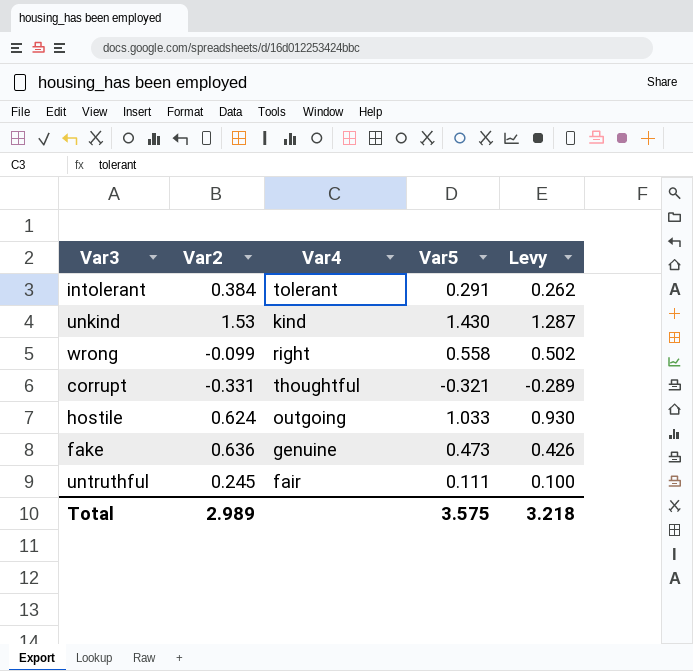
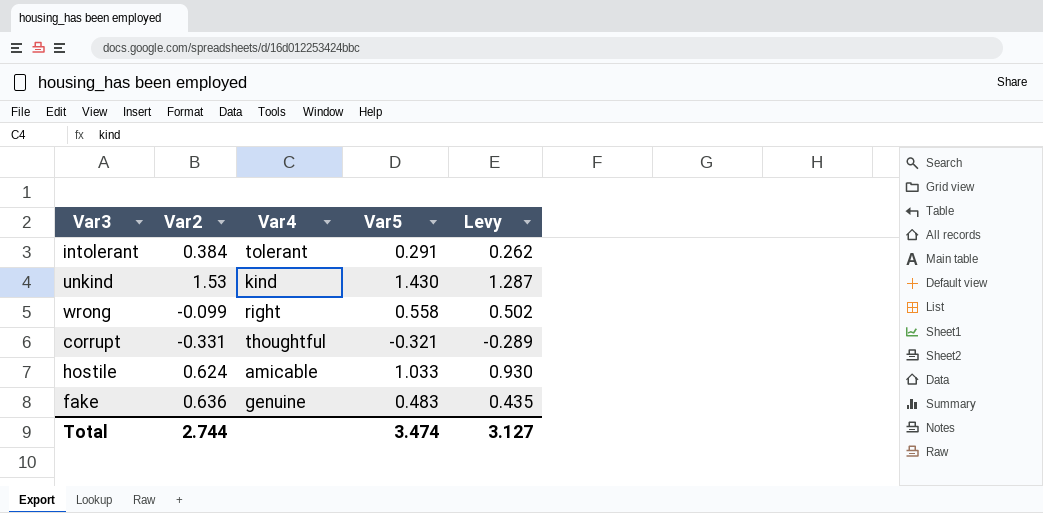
row untruthful: 0.245 | fair | 0.111 | 0.100 -> none
hostile | Var4: outgoing -> amicable
fake | Var5: 0.473 -> 0.483
fake | Levy: 0.426 -> 0.435
Total | Var2: 2.989 -> 2.744
Total | Var5: 3.575 -> 3.474
Total | Levy: 3.218 -> 3.127

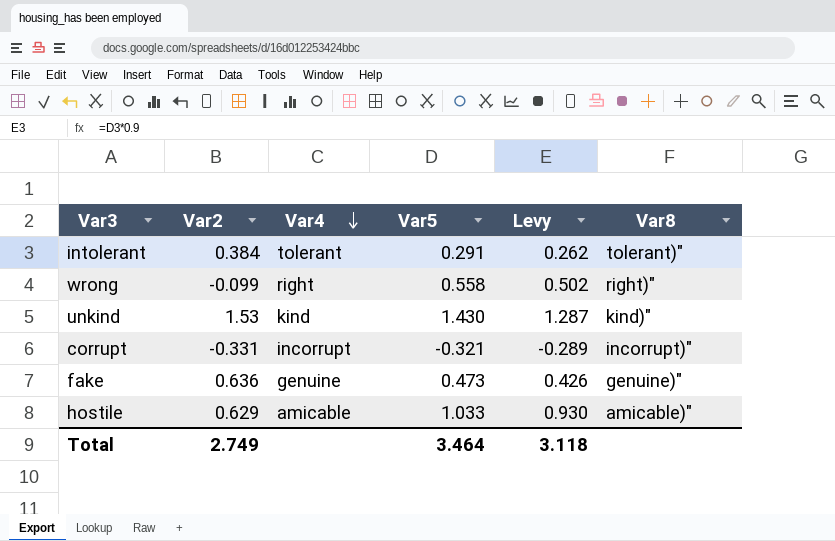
row order: none -> Var4 descending
column Var8 | position: none -> 6
corrupt | Var4: thoughtful -> incorrupt
fake | Var5: 0.483 -> 0.473
fake | Levy: 0.435 -> 0.426
hostile | Var2: 0.624 -> 0.629
Total | Var2: 2.744 -> 2.749
Total | Var5: 3.474 -> 3.464
Total | Levy: 3.127 -> 3.118

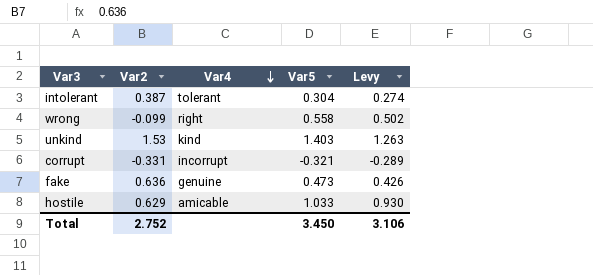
column Var8 | position: 6 -> none
intolerant | Var2: 0.384 -> 0.387
intolerant | Var5: 0.291 -> 0.304
intolerant | Levy: 0.262 -> 0.274
unkind | Var5: 1.430 -> 1.403
unkind | Levy: 1.287 -> 1.263
Total | Var2: 2.749 -> 2.752
Total | Var5: 3.464 -> 3.450
Total | Levy: 3.118 -> 3.106

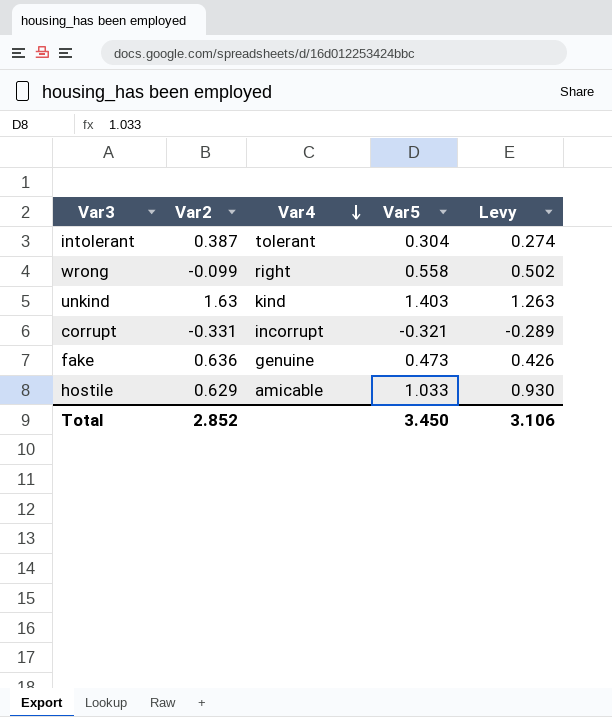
unkind | Var2: 1.53 -> 1.63
Total | Var2: 2.752 -> 2.852

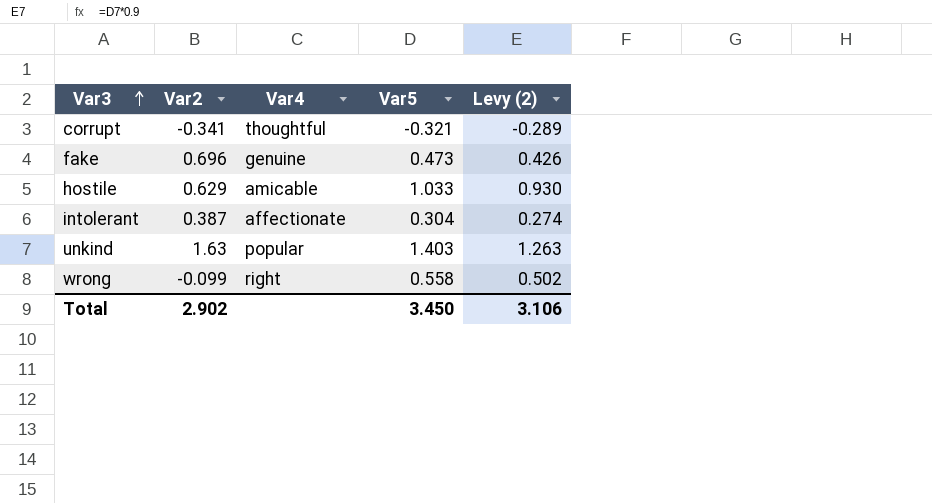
row order: Var4 descending -> Var3 ascending
column name: Levy -> Levy (2)
corrupt | Var2: -0.331 -> -0.341
corrupt | Var4: incorrupt -> thoughtful
fake | Var2: 0.636 -> 0.696
intolerant | Var4: tolerant -> affectionate
unkind | Var4: kind -> popular
Total | Var2: 2.852 -> 2.902

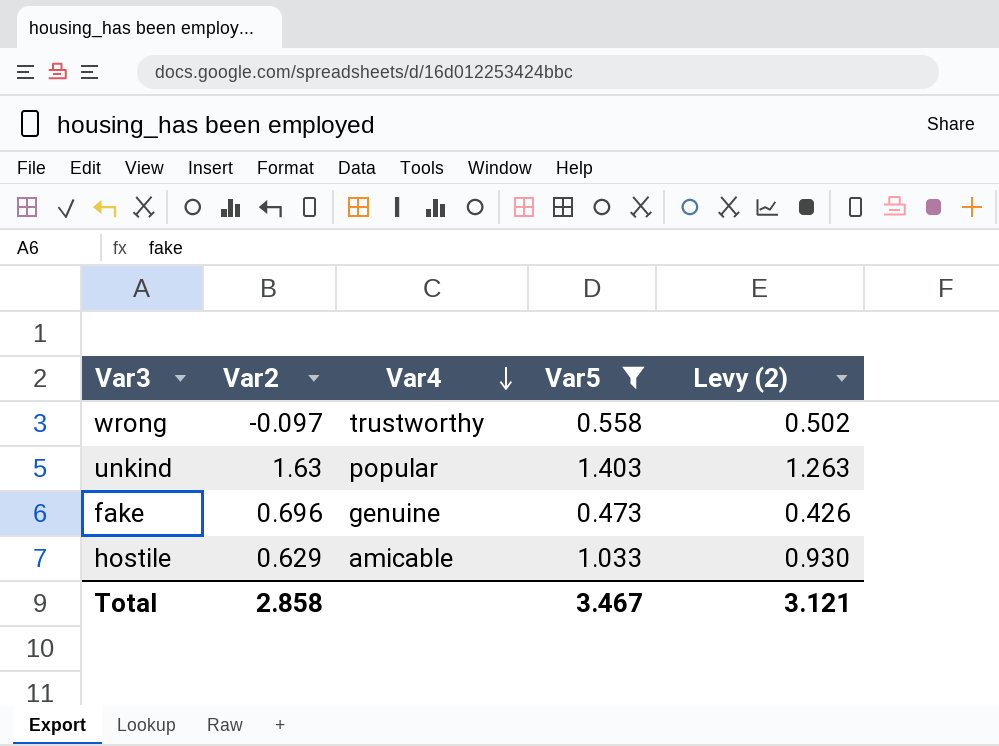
filter: none -> Var5 >= 0.473
row order: Var3 ascending -> Var4 descending
wrong | Var2: -0.099 -> -0.097
wrong | Var4: right -> trustworthy
Total | Var2: 2.902 -> 2.858
Total | Var5: 3.450 -> 3.467
Total | Levy (2): 3.106 -> 3.121

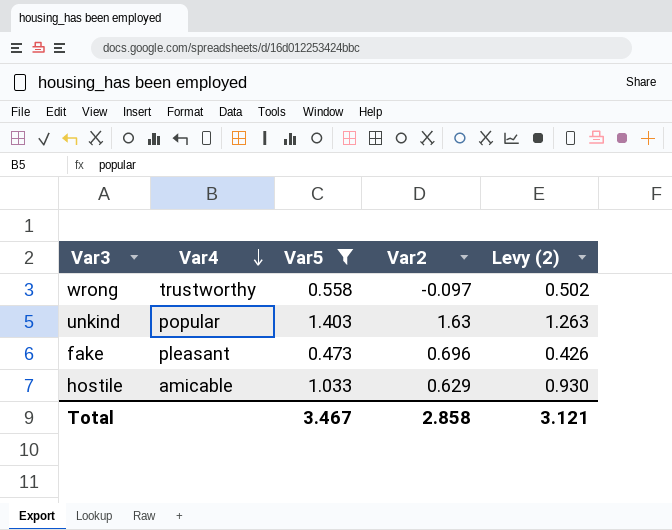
column Var2 | position: 2 -> 4
fake | Var4: genuine -> pleasant

